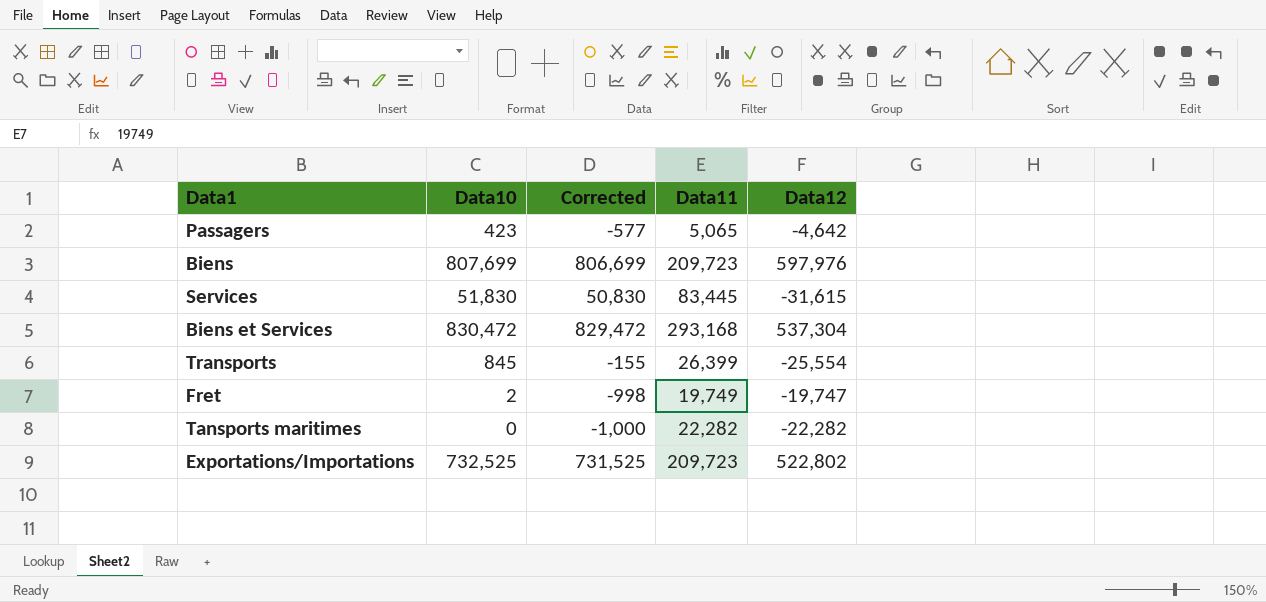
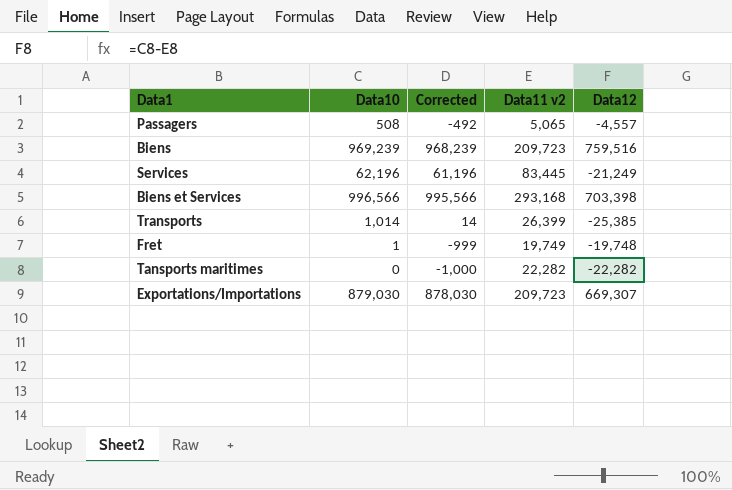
column name: Data11 -> Data11 v2
Passagers | Data10: 423 -> 508
Passagers | Corrected: -577 -> -492
Passagers | Data12: -4,642 -> -4,557
Biens | Data10: 807,699 -> 969,239
Biens | Corrected: 806,699 -> 968,239
Biens | Data12: 597,976 -> 759,516
Services | Data10: 51,830 -> 62,196
Services | Corrected: 50,830 -> 61,196
Services | Data12: -31,615 -> -21,249
Biens et Services | Data10: 830,472 -> 996,566
Biens et Services | Corrected: 829,472 -> 995,566
Biens et Services | Data12: 537,304 -> 703,398
Transports | Data10: 845 -> 1,014
Transports | Corrected: -155 -> 14
Transports | Data12: -25,554 -> -25,385
Fret | Data10: 2 -> 1
Fret | Corrected: -998 -> -999
Fret | Data12: -19,747 -> -19,748
Exportations/Importations | Data10: 732,525 -> 879,030
Exportations/Importations | Corrected: 731,525 -> 878,030
Exportations/Importations | Data12: 522,802 -> 669,307

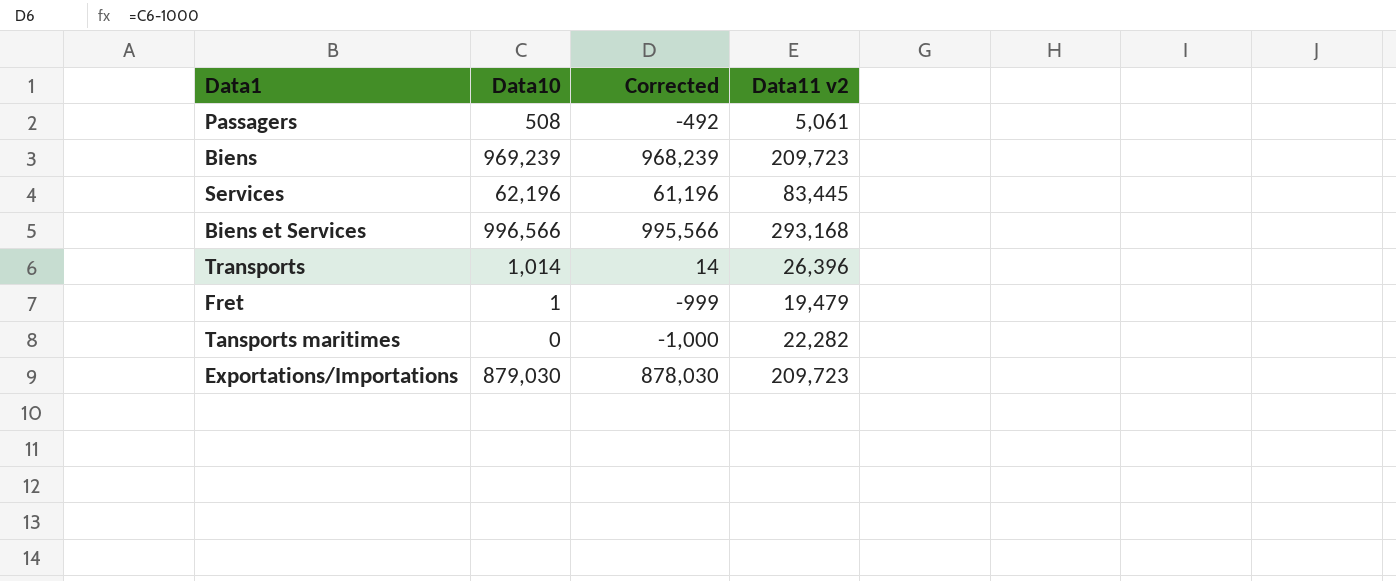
column Data12 | formula: [Data10] - [Data11 v2] -> none
Passagers | Data11 v2: 5,065 -> 5,061
Transports | Data11 v2: 26,399 -> 26,396
Fret | Data11 v2: 19,749 -> 19,479

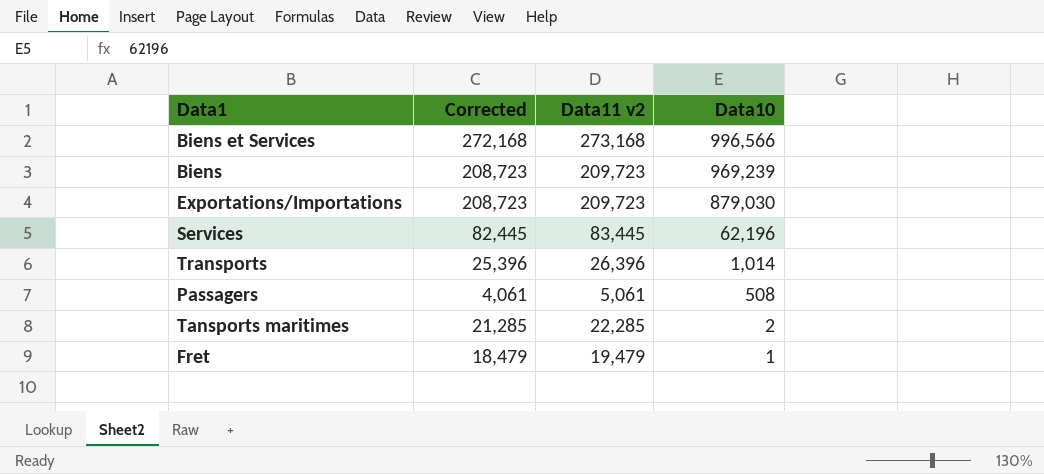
row order: none -> Data10 descending
column Corrected | formula: [Data10] - 1000 -> [Data11 v2] - 1000
column Data10 | position: 2 -> 4
Biens et Services | Data11 v2: 293,168 -> 273,168
Tansports maritimes | Data11 v2: 22,282 -> 22,285
Tansports maritimes | Data10: 0 -> 2

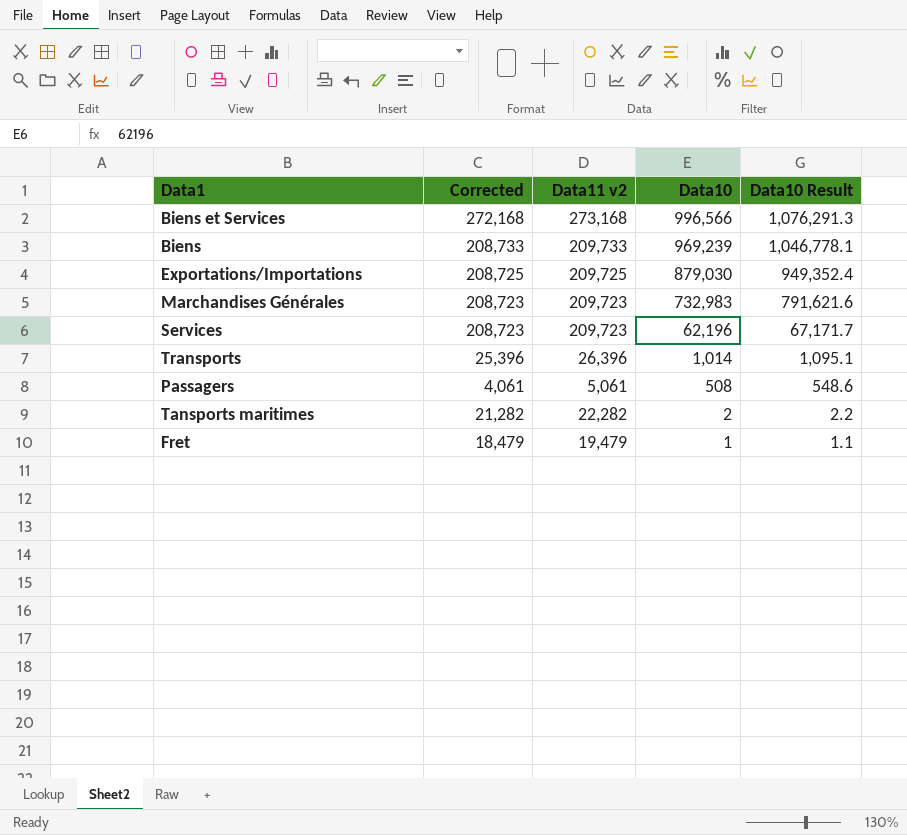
column Data10 Result | formula: none -> [Data10] * 1.08
Biens | Corrected: 208,723 -> 208,733
Biens | Data11 v2: 209,723 -> 209,733
Exportations/Importations | Corrected: 208,723 -> 208,725
Exportations/Importations | Data11 v2: 209,723 -> 209,725
row Marchandises Générales: none -> 208,723 | 209,723 | 732,983 | 791,621.6
Services | Corrected: 82,445 -> 208,723
Services | Data11 v2: 83,445 -> 209,723
Tansports maritimes | Corrected: 21,285 -> 21,282
Tansports maritimes | Data11 v2: 22,285 -> 22,282

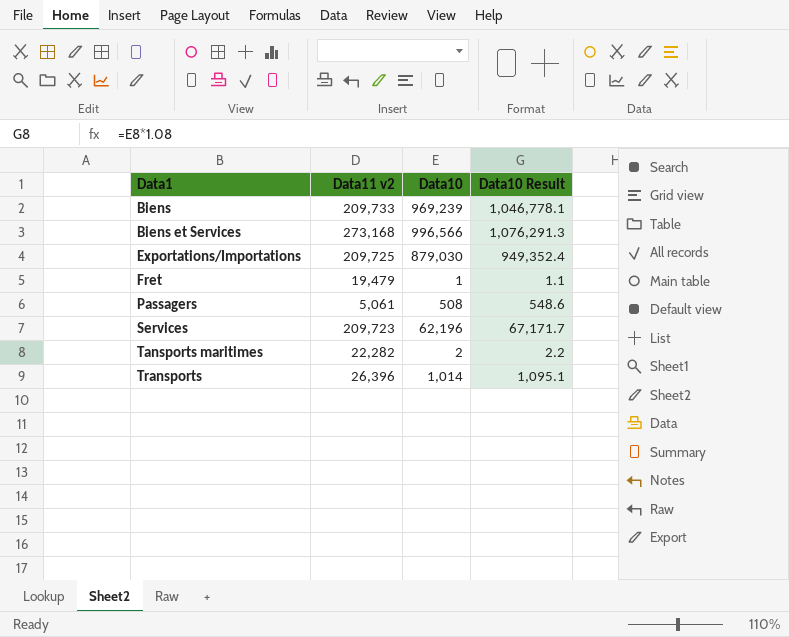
row order: Data10 descending -> Data1 ascending
column Corrected | formula: [Data11 v2] - 1000 -> none
row Marchandises Générales: 208,723 | 209,723 | 732,983 | 791,621.6 -> none

